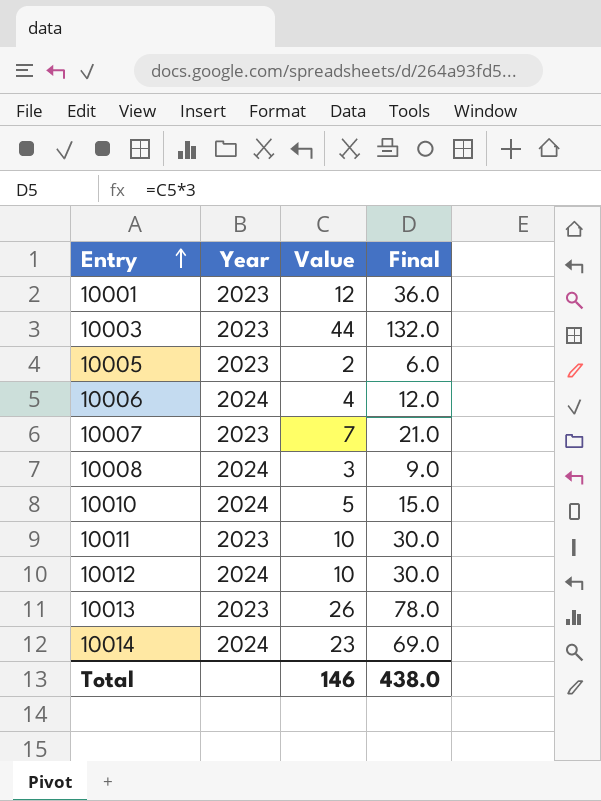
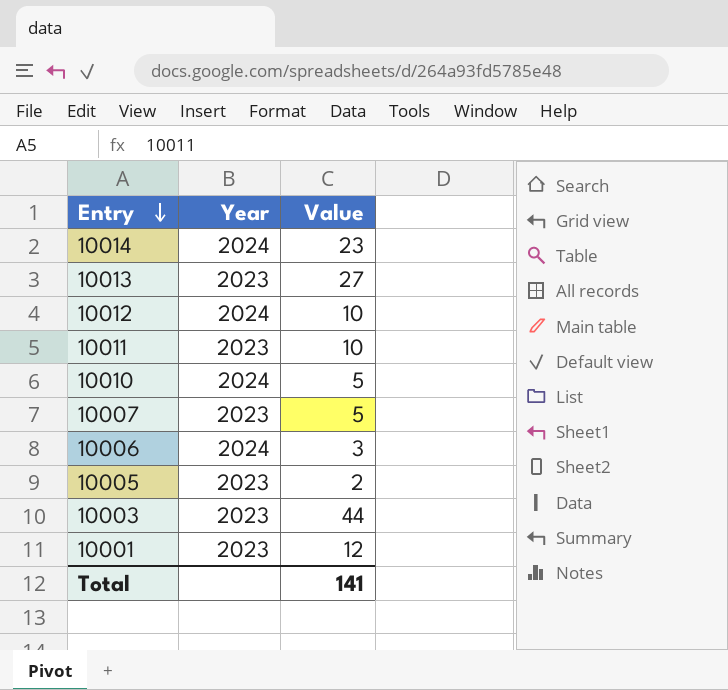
row order: Entry ascending -> Entry descending
column Final | formula: [Value] * 3 -> none
row 10008: 2024 | 3 | 9.0 -> none
10013 | Value: 26 -> 27
10007 | Value: 7 -> 5
10006 | Value: 4 -> 3
Total | Value: 146 -> 141

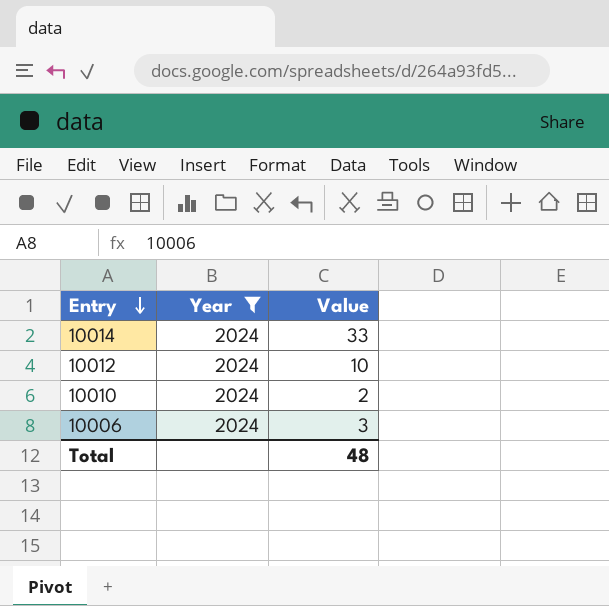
filter: none -> Year = 2024
10014 | Value: 23 -> 33
10010 | Value: 5 -> 2
Total | Value: 141 -> 48

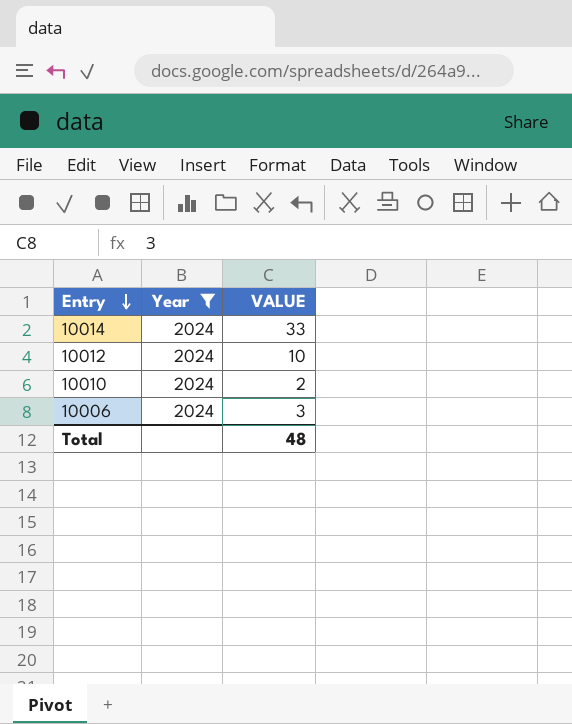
column name: Value -> VALUE

